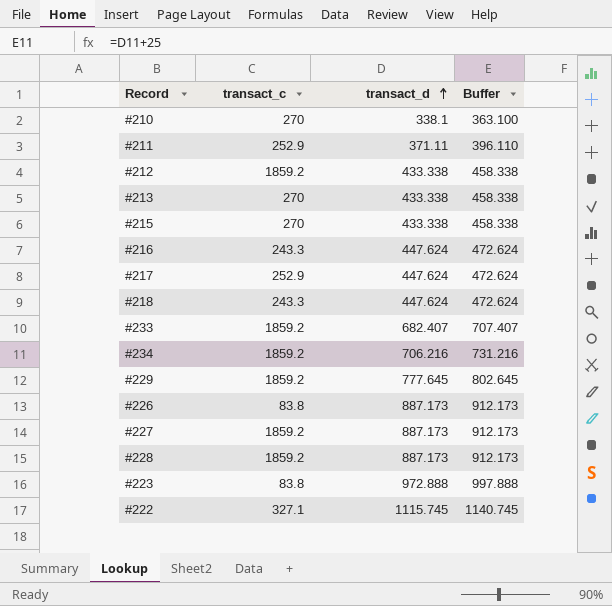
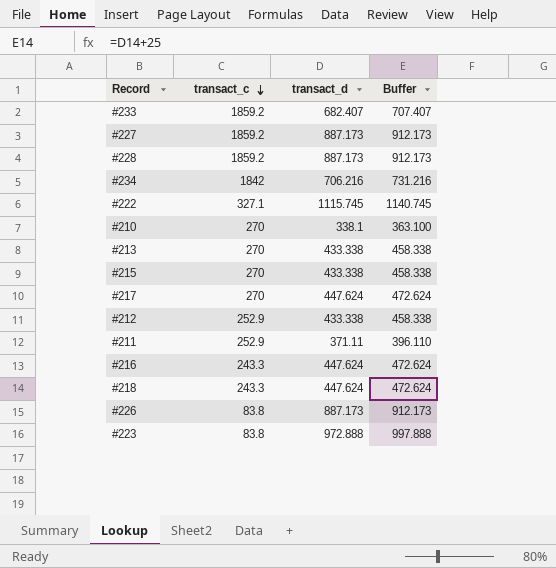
row order: transact_d ascending -> transact_c descending
row #229: 1859.2 | 777.645 | 802.645 -> none
#234 | transact_c: 1859.2 -> 1842
#217 | transact_c: 252.9 -> 270
#212 | transact_c: 1859.2 -> 252.9

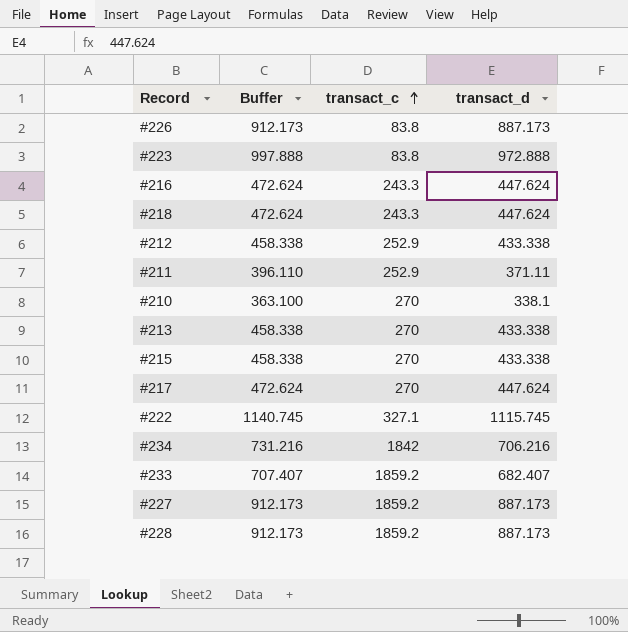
row order: transact_c descending -> transact_c ascending
column Buffer | position: 4 -> 2

